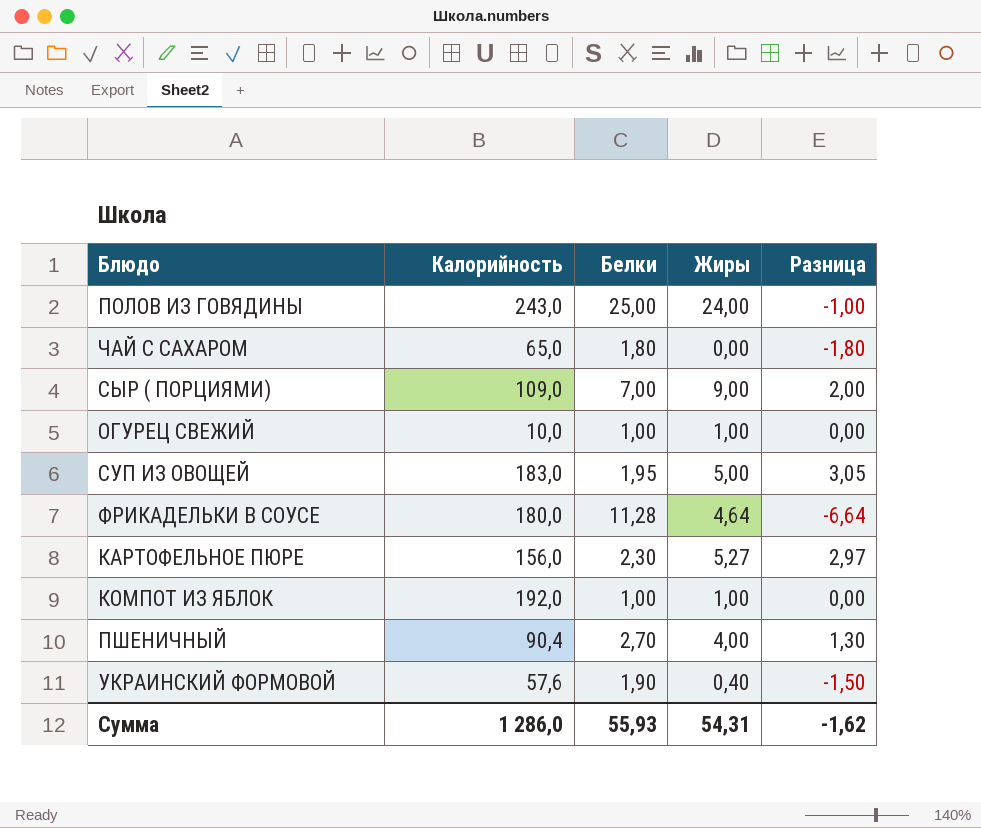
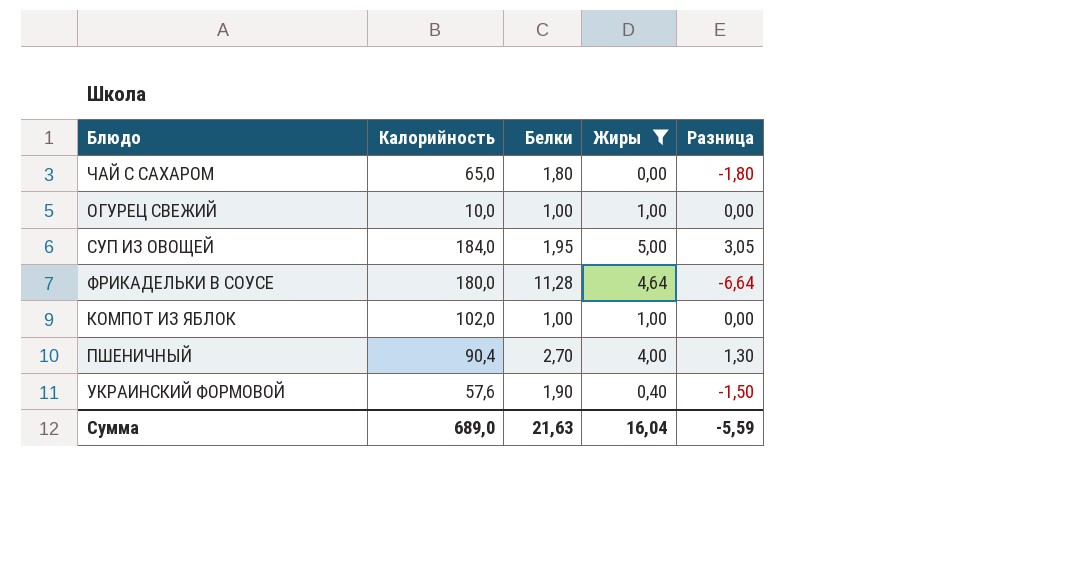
filter: none -> Жиры <= 5,00
СУП ИЗ ОВОЩЕЙ | Калорийность: 183,0 -> 184,0
КОМПОТ ИЗ ЯБЛОК | Калорийность: 192,0 -> 102,0
Сумма | Калорийность: 1 286,0 -> 689,0
Сумма | Белки: 55,93 -> 21,63
Сумма | Жиры: 54,31 -> 16,04
Сумма | Разница: -1,62 -> -5,59

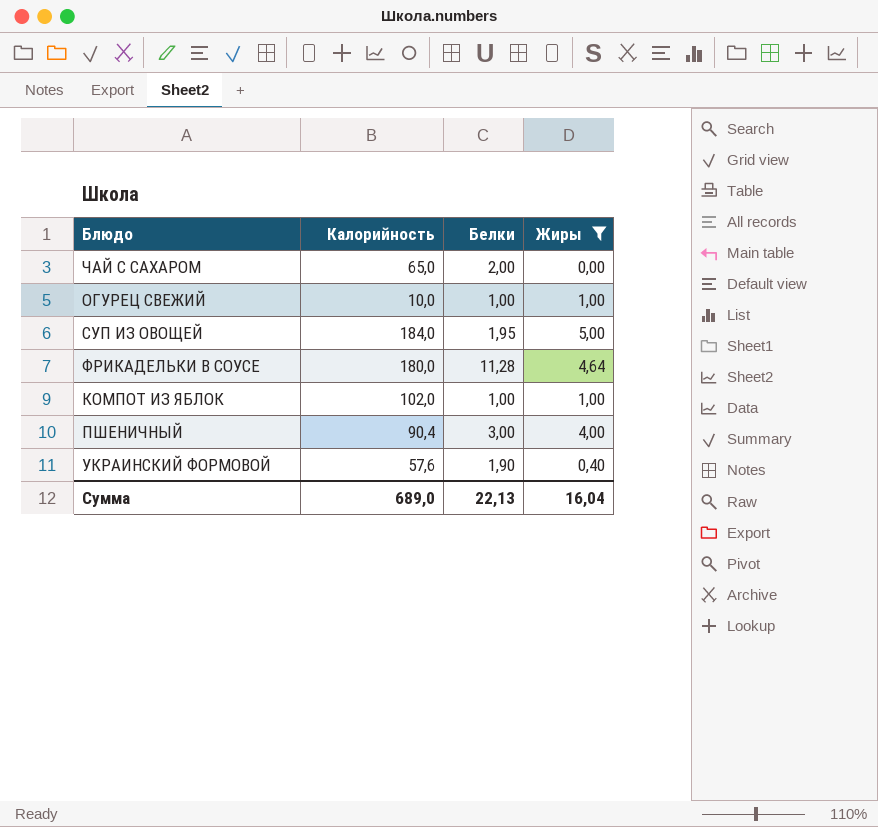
column Разница | formula: [Жиры] - [Белки] -> none
ЧАЙ С САХАРОМ | Белки: 1,80 -> 2,00
ПШЕНИЧНЫЙ | Белки: 2,70 -> 3,00
Сумма | Белки: 21,63 -> 22,13

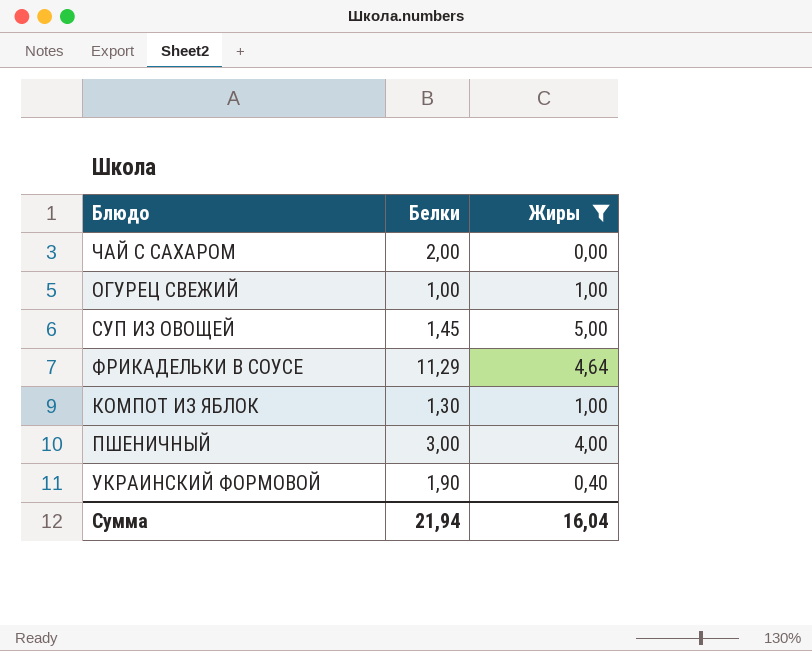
column Калорийность | position: 2 -> none
СУП ИЗ ОВОЩЕЙ | Белки: 1,95 -> 1,45
ФРИКАДЕЛЬКИ В СОУСЕ | Белки: 11,28 -> 11,29
КОМПОТ ИЗ ЯБЛОК | Белки: 1,00 -> 1,30
Сумма | Белки: 22,13 -> 21,94

